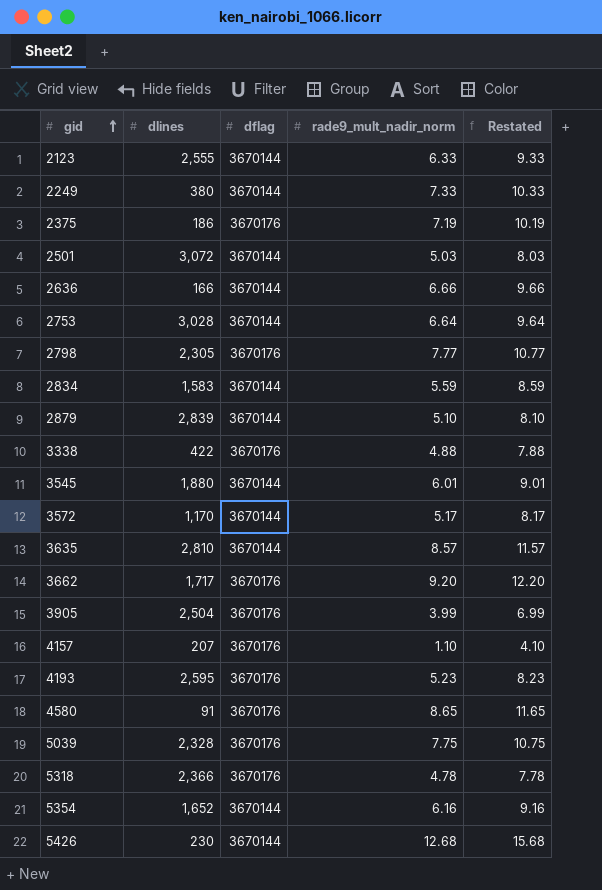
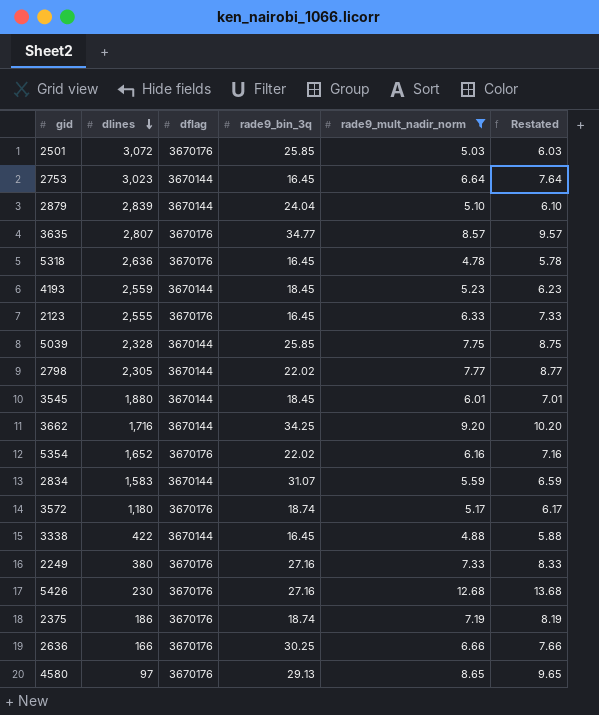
filter: none -> rade9_mult_nadir_norm >= 4.78
row order: gid ascending -> dlines descending
column rade9_bin_3q | position: none -> 4
column Restated | formula: [rade9_mult_nadir_norm] + 3 -> [rade9_mult_nadir_norm] + 1
2501 | dflag: 3670144 -> 3670176
2753 | dlines: 3,028 -> 3,023
3635 | dlines: 2,810 -> 2,807
3635 | dflag: 3670144 -> 3670176
5318 | dlines: 2,366 -> 2,636
4193 | dlines: 2,595 -> 2,559
4193 | dflag: 3670176 -> 3670144
2123 | dflag: 3670144 -> 3670176
5039 | dflag: 3670176 -> 3670144
2798 | dflag: 3670176 -> 3670144
3662 | dlines: 1,717 -> 1,716
3662 | dflag: 3670176 -> 3670144
5354 | dflag: 3670144 -> 3670176
3572 | dlines: 1,170 -> 1,180
3572 | dflag: 3670144 -> 3670176
3338 | dflag: 3670176 -> 3670144
2249 | dflag: 3670144 -> 3670176
5426 | dflag: 3670144 -> 3670176
2636 | dflag: 3670144 -> 3670176
4580 | dlines: 91 -> 97

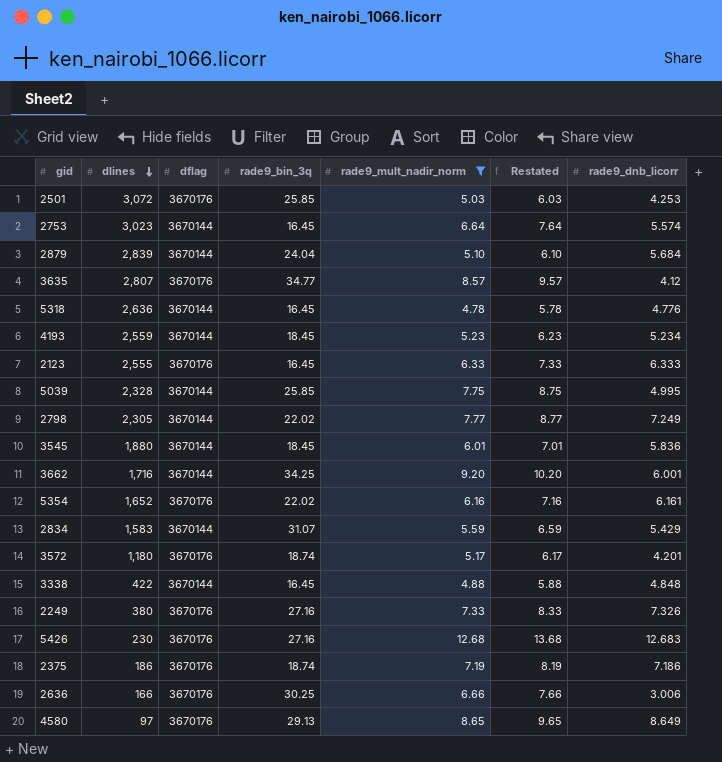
column rade9_dnb_licorr | position: none -> 7
5318 | dflag: 3670176 -> 3670144

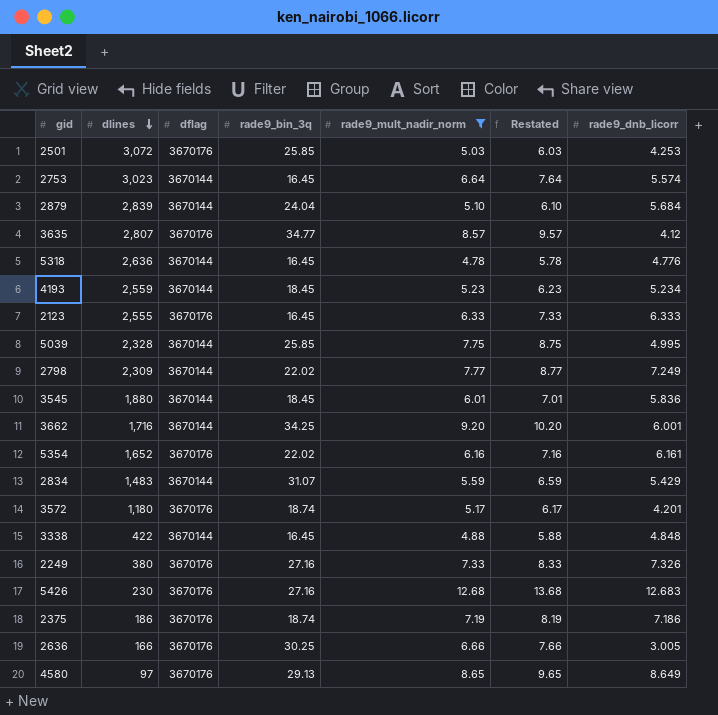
2798 | dlines: 2,305 -> 2,309
2834 | dlines: 1,583 -> 1,483
2636 | rade9_dnb_licorr: 3.006 -> 3.005

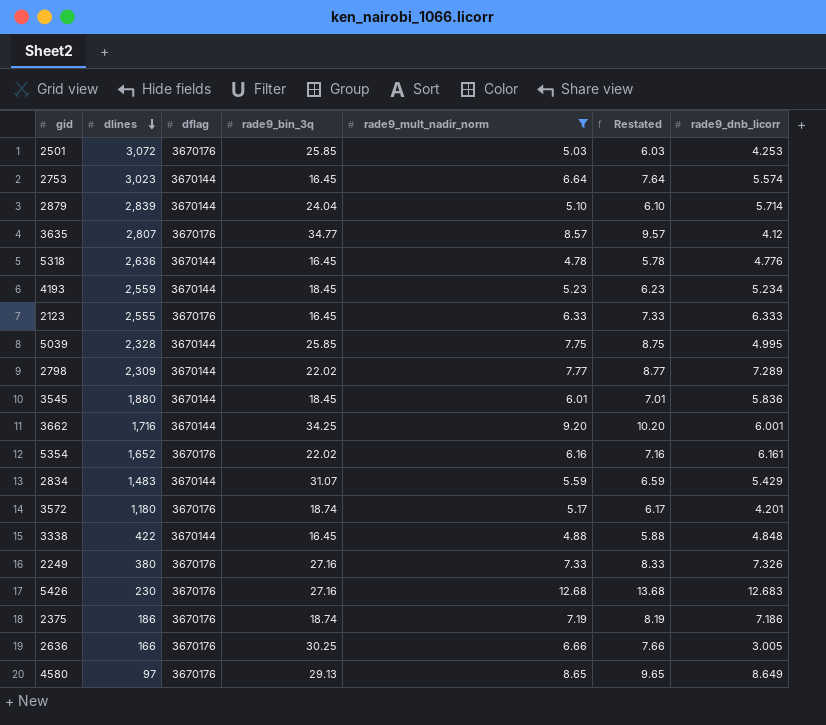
2879 | rade9_dnb_licorr: 5.684 -> 5.714
2798 | rade9_dnb_licorr: 7.249 -> 7.289

